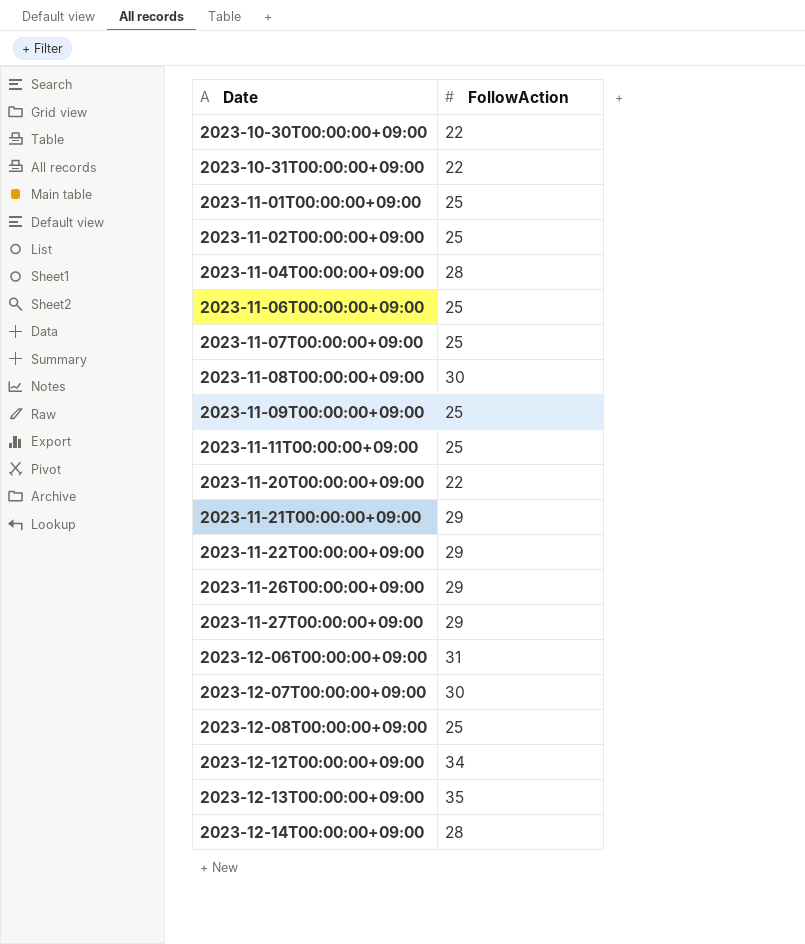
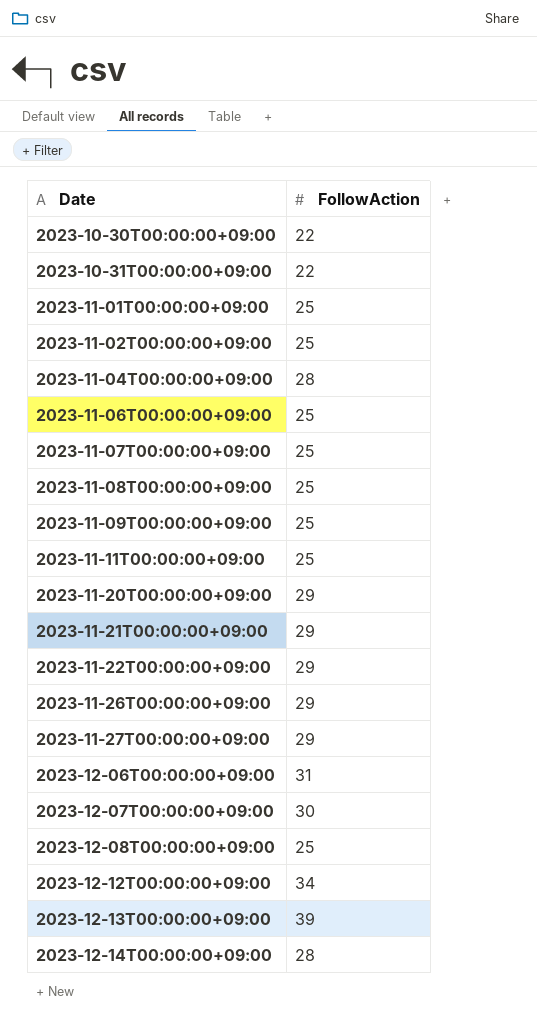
2023-11-08T00:00:00+09:00 | FollowAction: 30 -> 25
2023-11-20T00:00:00+09:00 | FollowAction: 22 -> 29
2023-12-13T00:00:00+09:00 | FollowAction: 35 -> 39

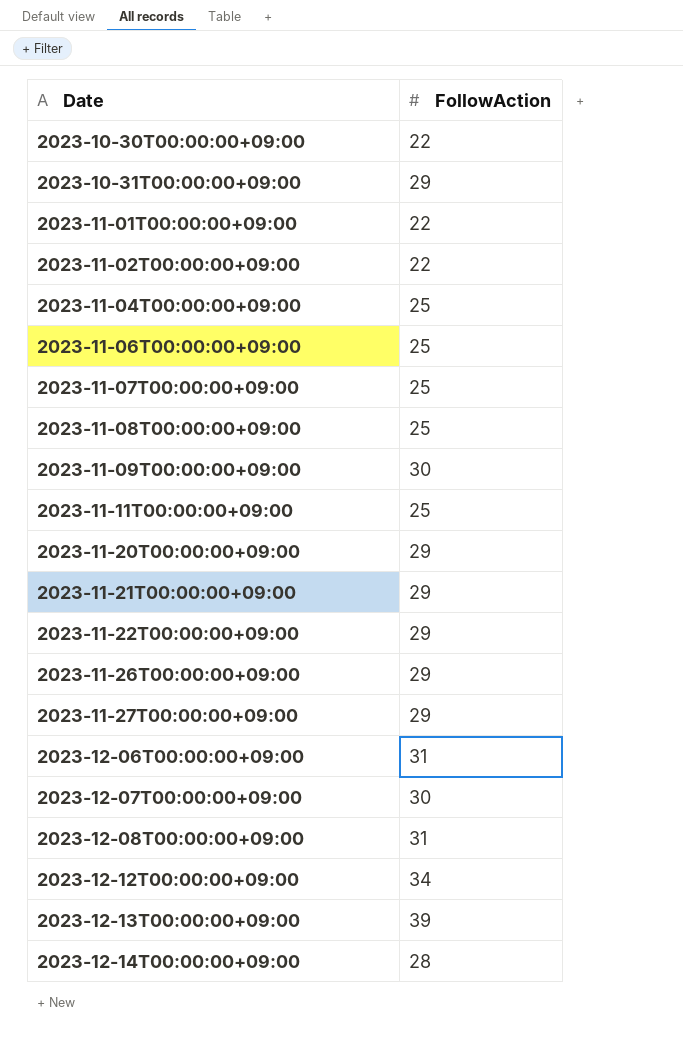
2023-10-31T00:00:00+09:00 | FollowAction: 22 -> 29
2023-11-01T00:00:00+09:00 | FollowAction: 25 -> 22
2023-11-02T00:00:00+09:00 | FollowAction: 25 -> 22
2023-11-04T00:00:00+09:00 | FollowAction: 28 -> 25
2023-11-09T00:00:00+09:00 | FollowAction: 25 -> 30
2023-12-08T00:00:00+09:00 | FollowAction: 25 -> 31

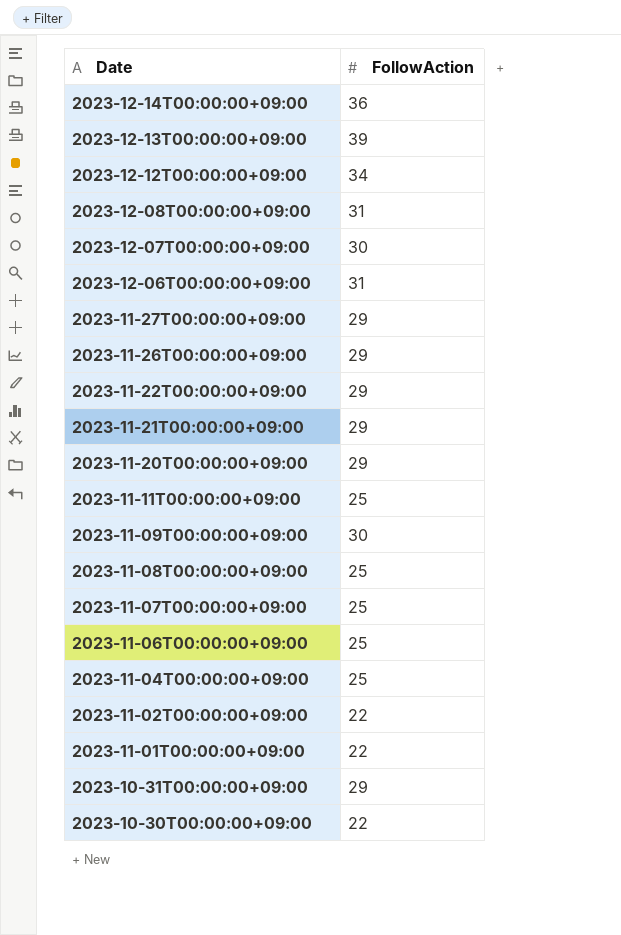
row order: Date ascending -> Date descending
2023-12-14T00:00:00+09:00 | FollowAction: 28 -> 36

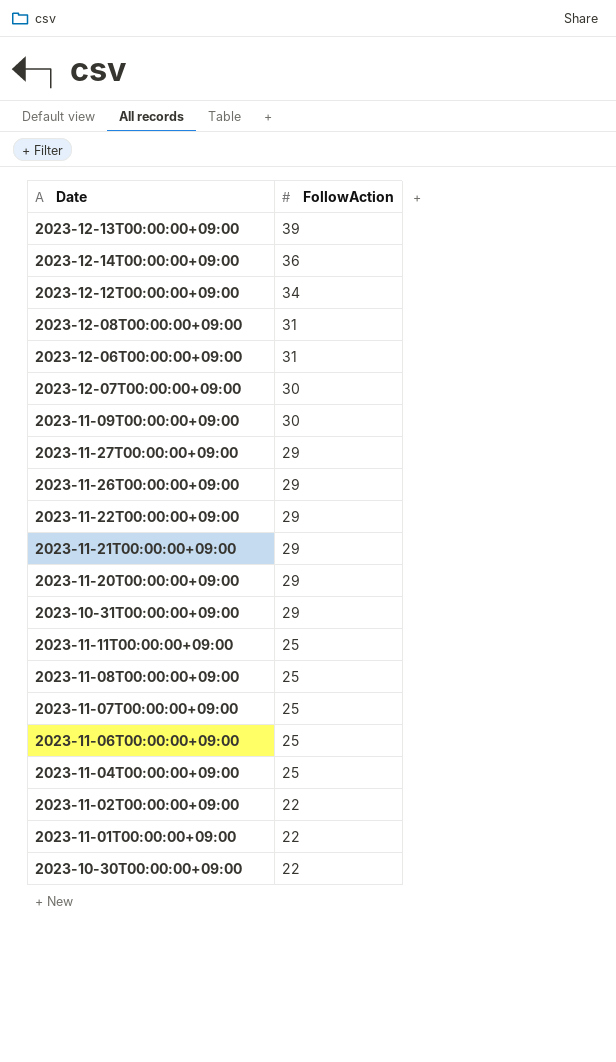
row order: Date descending -> FollowAction descending

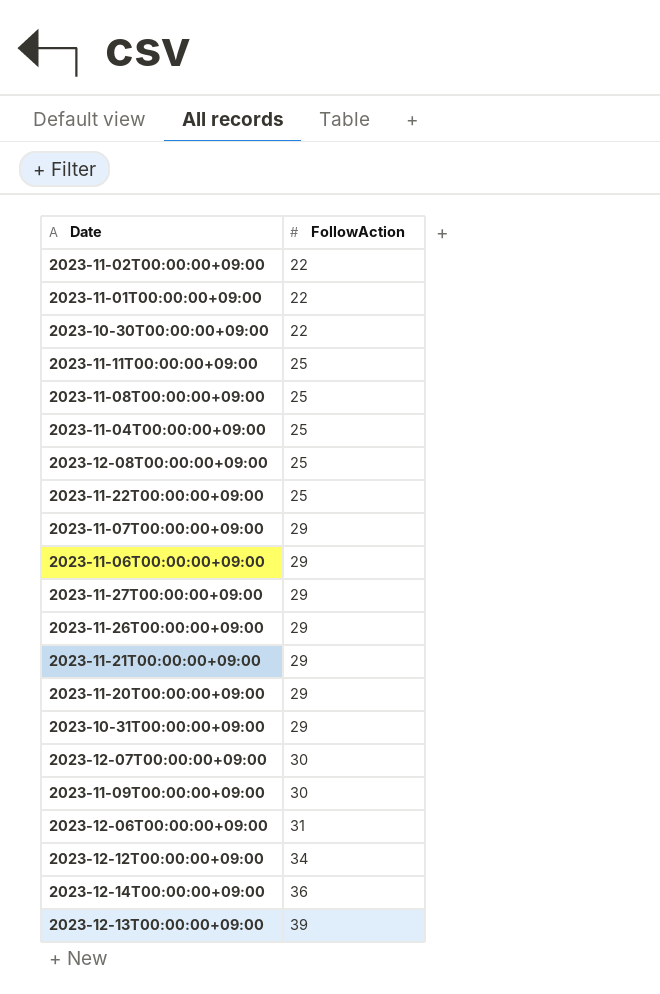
row order: FollowAction descending -> FollowAction ascending
2023-12-08T00:00:00+09:00 | FollowAction: 31 -> 25
2023-11-22T00:00:00+09:00 | FollowAction: 29 -> 25
2023-11-07T00:00:00+09:00 | FollowAction: 25 -> 29
2023-11-06T00:00:00+09:00 | FollowAction: 25 -> 29

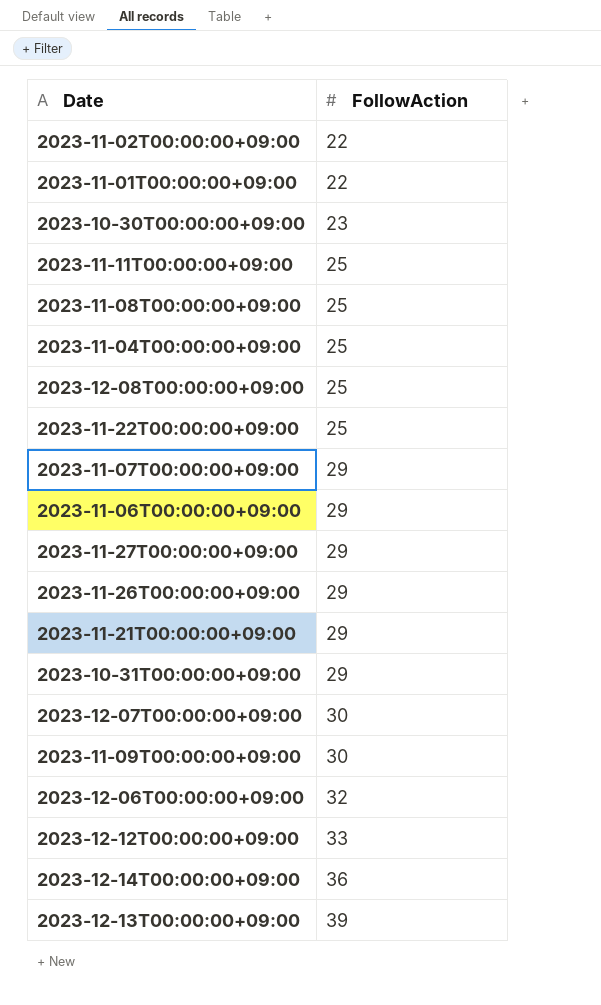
row 2023-11-20T00:00:00+09:00: 29 -> none
2023-10-30T00:00:00+09:00 | FollowAction: 22 -> 23
2023-12-06T00:00:00+09:00 | FollowAction: 31 -> 32
2023-12-12T00:00:00+09:00 | FollowAction: 34 -> 33

